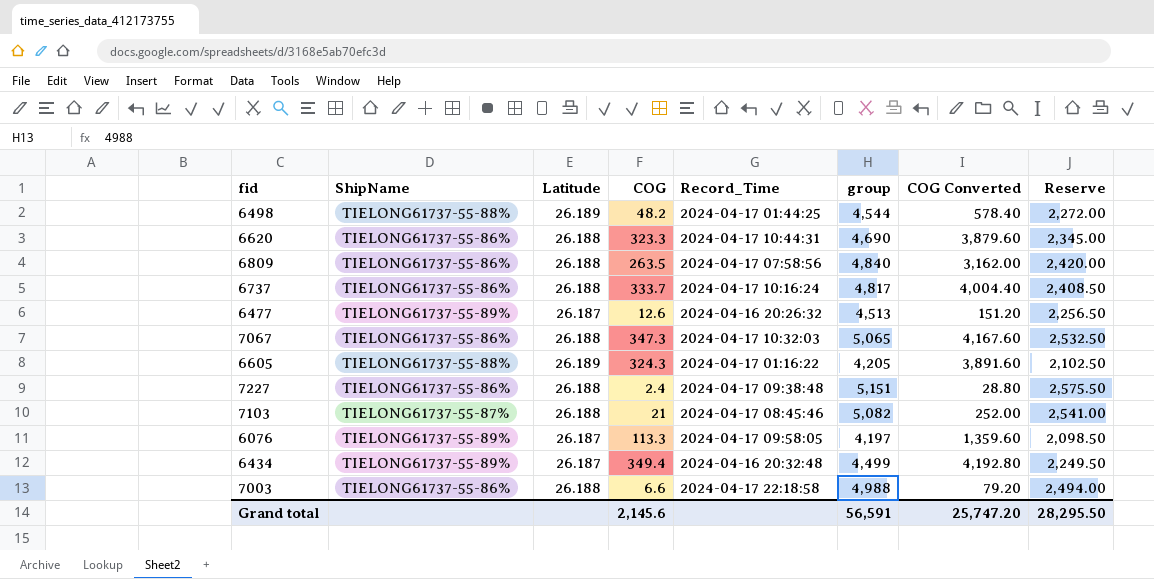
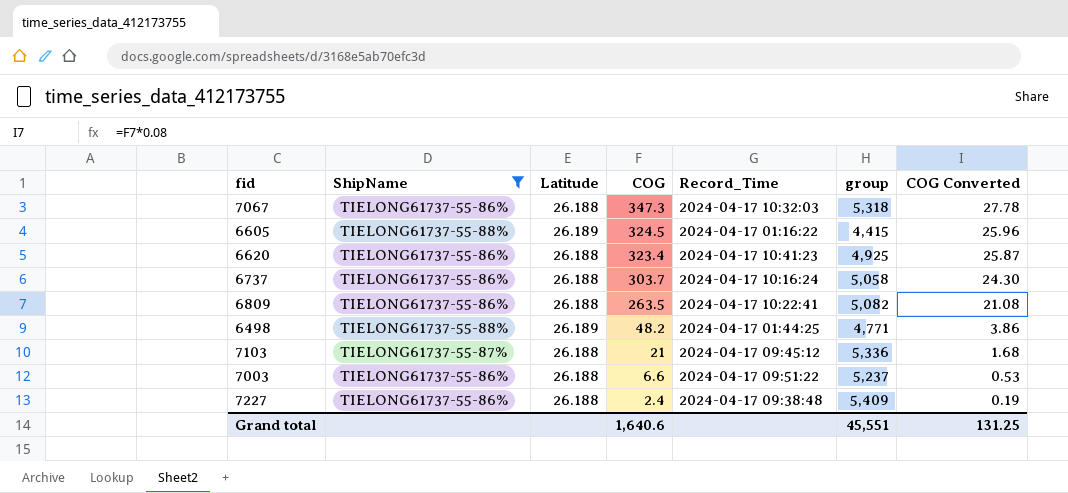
filter: none -> ShipName != TIELONG61737-55-89%
row order: none -> COG descending
column Reserve | formula: [group] * 0.5 -> none
column COG Converted | formula: [COG] * 12 -> [COG] * 0.08
7067 | group: 5,065 -> 5,318
6605 | COG: 324.3 -> 324.5
6605 | group: 4,205 -> 4,415
6620 | COG: 323.3 -> 323.4
6620 | Record_Time: 2024-04-17 10:44:31 -> 2024-04-17 10:41:23
6620 | group: 4,690 -> 4,925
6737 | COG: 333.7 -> 303.7
6737 | group: 4,817 -> 5,058
6809 | Record_Time: 2024-04-17 07:58:56 -> 2024-04-17 10:22:41
6809 | group: 4,840 -> 5,082
6498 | group: 4,544 -> 4,771
7103 | Record_Time: 2024-04-17 08:45:46 -> 2024-04-17 09:45:12
7103 | group: 5,082 -> 5,336
7003 | Record_Time: 2024-04-17 22:18:58 -> 2024-04-17 09:51:22
7003 | group: 4,988 -> 5,237
7227 | group: 5,151 -> 5,409
Grand total | COG: 2,145.6 -> 1,640.6
Grand total | group: 56,591 -> 45,551
Grand total | COG Converted: 25,747.20 -> 131.25

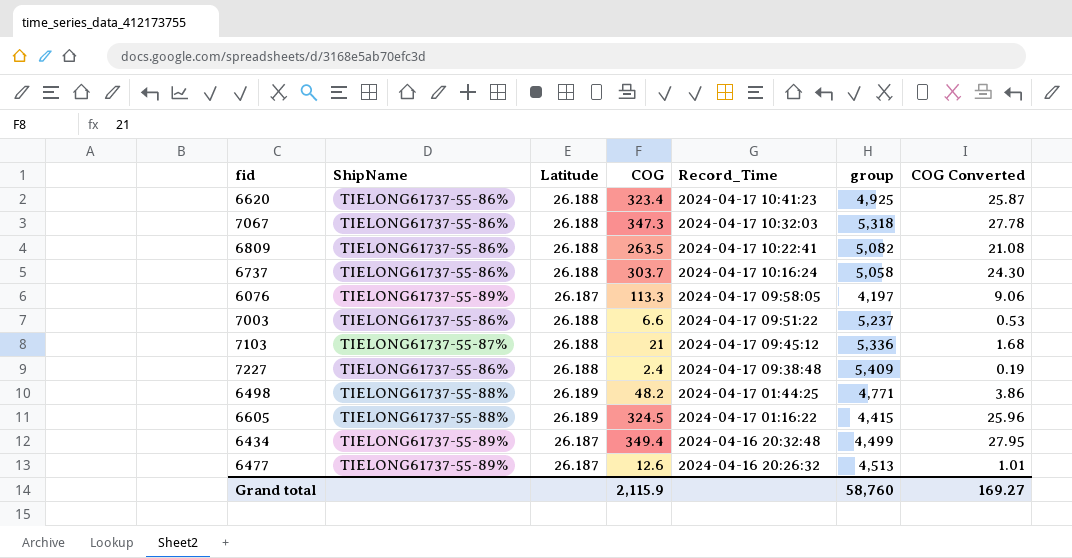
filter: ShipName != TIELONG61737-55-89% -> none
row order: COG descending -> Record_Time descending
Grand total | COG: 1,640.6 -> 2,115.9
Grand total | group: 45,551 -> 58,760
Grand total | COG Converted: 131.25 -> 169.27

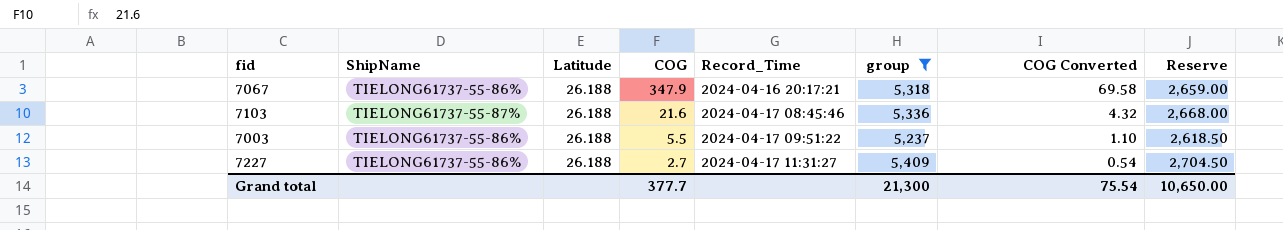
filter: none -> group >= 5,237
row order: Record_Time descending -> COG descending
column COG Converted | formula: [COG] * 0.08 -> [COG] * 0.2
column Reserve | formula: none -> [group] * 0.5
7067 | COG: 347.3 -> 347.9
7067 | Record_Time: 2024-04-17 10:32:03 -> 2024-04-16 20:17:21
7103 | COG: 21 -> 21.6
7103 | Record_Time: 2024-04-17 09:45:12 -> 2024-04-17 08:45:46
7003 | COG: 6.6 -> 5.5
7227 | COG: 2.4 -> 2.7
7227 | Record_Time: 2024-04-17 09:38:48 -> 2024-04-17 11:31:27
Grand total | COG: 2,115.9 -> 377.7
Grand total | group: 58,760 -> 21,300
Grand total | COG Converted: 169.27 -> 75.54

